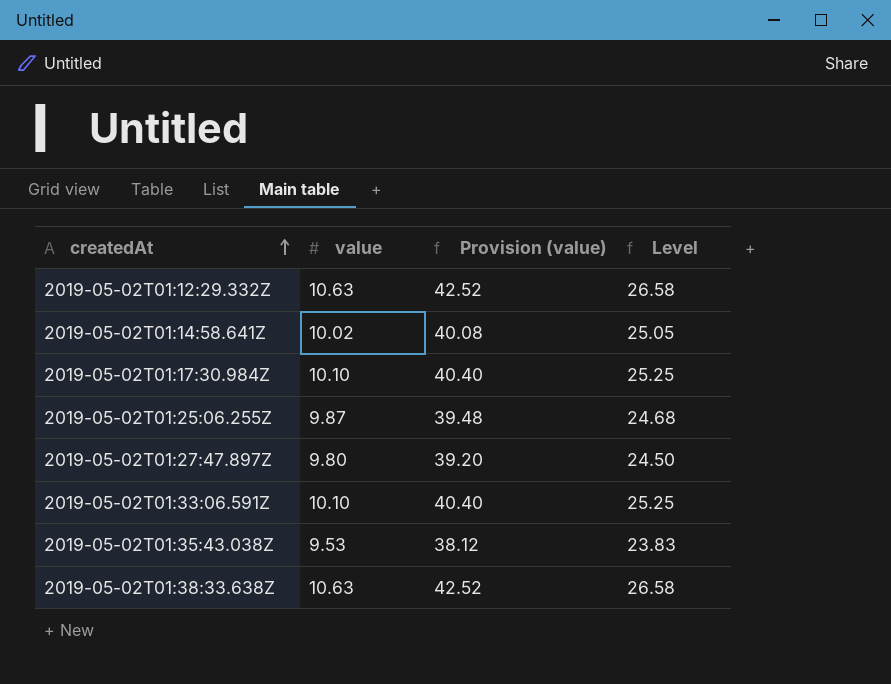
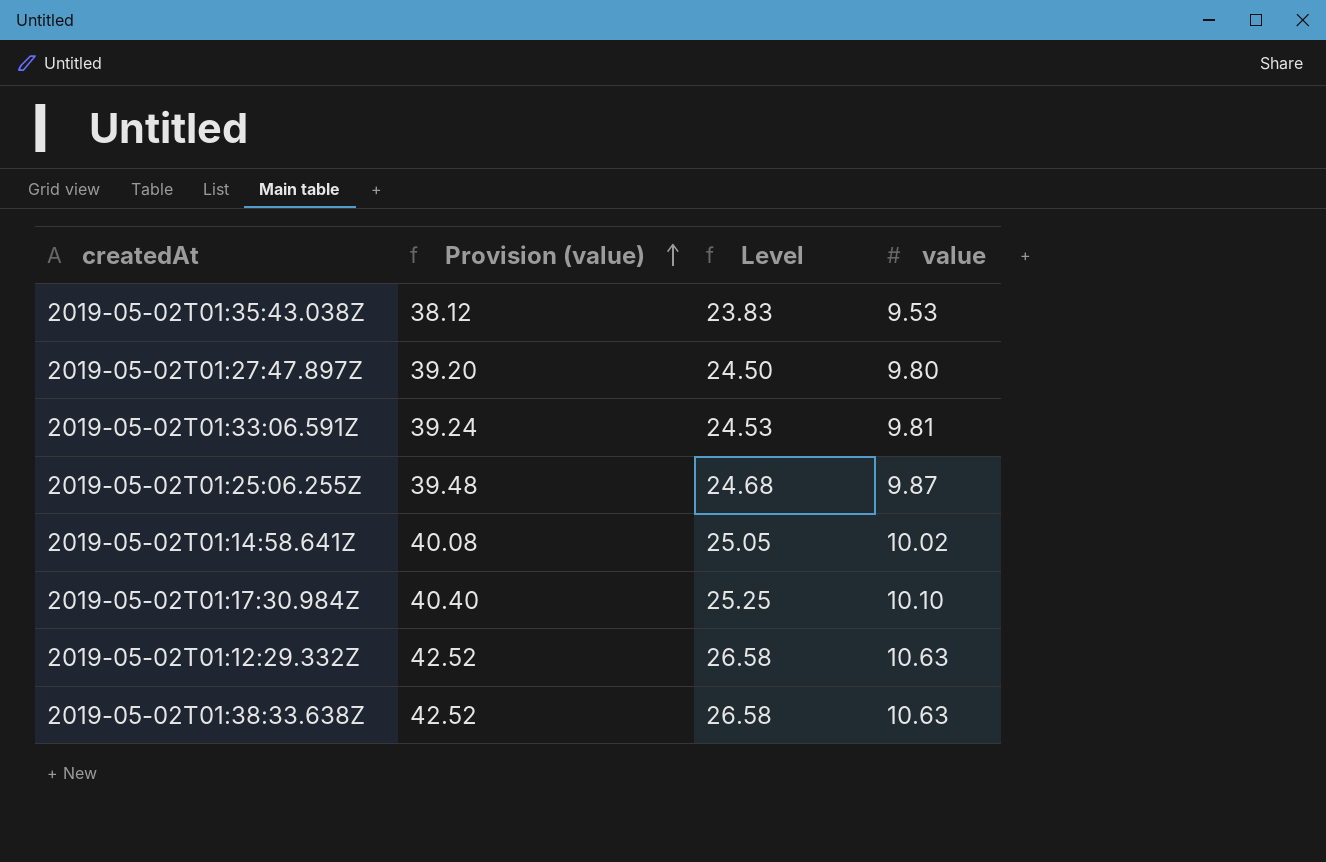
row order: createdAt ascending -> Provision (value) ascending
column value | position: 2 -> 4
2019-05-02T01:33:06.591Z | Provision (value): 40.40 -> 39.24
2019-05-02T01:33:06.591Z | Level: 25.25 -> 24.53
2019-05-02T01:33:06.591Z | value: 10.10 -> 9.81

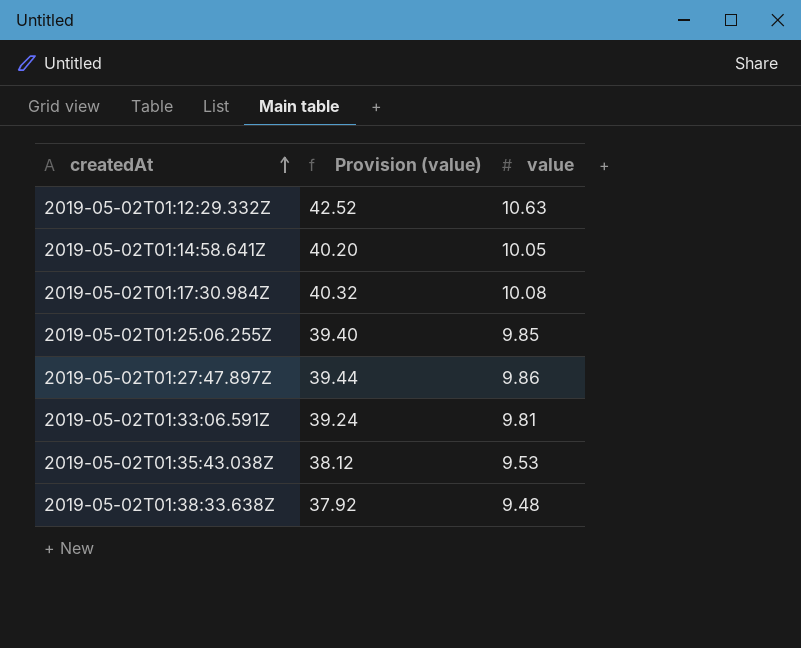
row order: Provision (value) ascending -> createdAt ascending
column Level | formula: [value] * 2.5 -> none
2019-05-02T01:14:58.641Z | Provision (value): 40.08 -> 40.20
2019-05-02T01:14:58.641Z | value: 10.02 -> 10.05
2019-05-02T01:17:30.984Z | Provision (value): 40.40 -> 40.32
2019-05-02T01:17:30.984Z | value: 10.10 -> 10.08
2019-05-02T01:25:06.255Z | Provision (value): 39.48 -> 39.40
2019-05-02T01:25:06.255Z | value: 9.87 -> 9.85
2019-05-02T01:27:47.897Z | Provision (value): 39.20 -> 39.44
2019-05-02T01:27:47.897Z | value: 9.80 -> 9.86
2019-05-02T01:38:33.638Z | Provision (value): 42.52 -> 37.92
2019-05-02T01:38:33.638Z | value: 10.63 -> 9.48

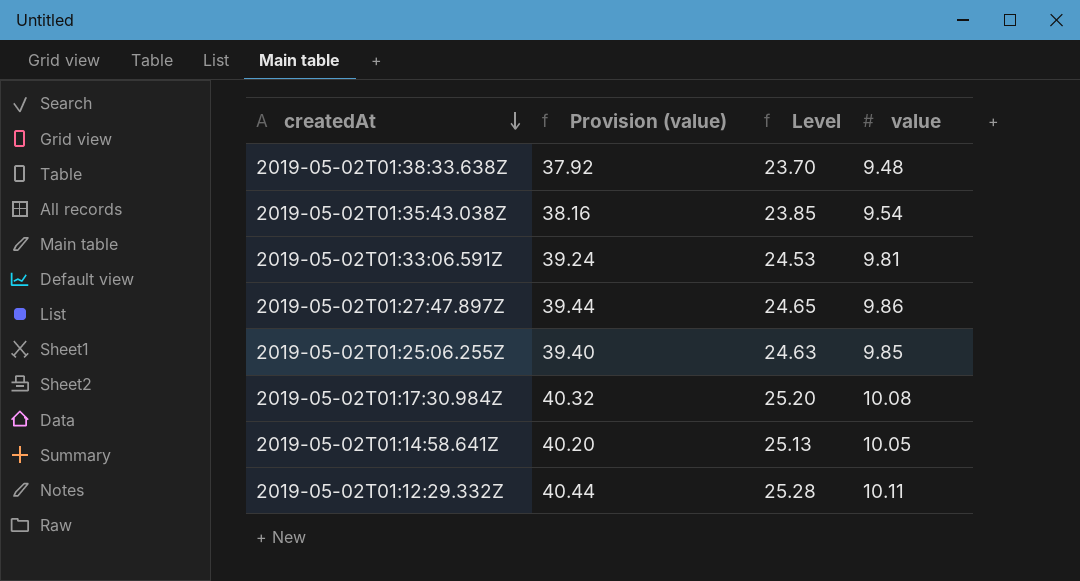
row order: createdAt ascending -> createdAt descending
column Level | formula: none -> [value] * 2.5
2019-05-02T01:35:43.038Z | Provision (value): 38.12 -> 38.16
2019-05-02T01:35:43.038Z | value: 9.53 -> 9.54
2019-05-02T01:12:29.332Z | Provision (value): 42.52 -> 40.44
2019-05-02T01:12:29.332Z | value: 10.63 -> 10.11

